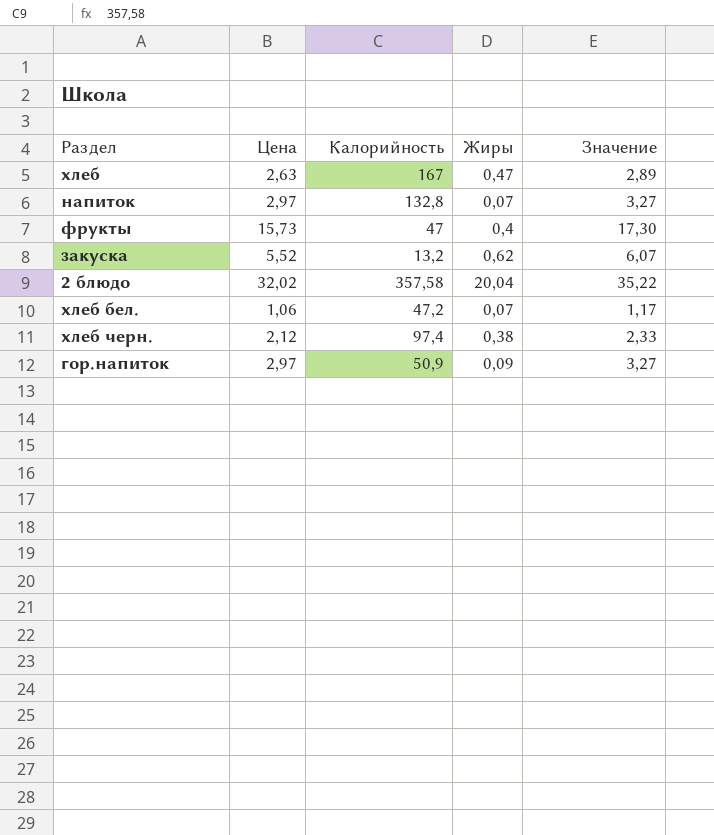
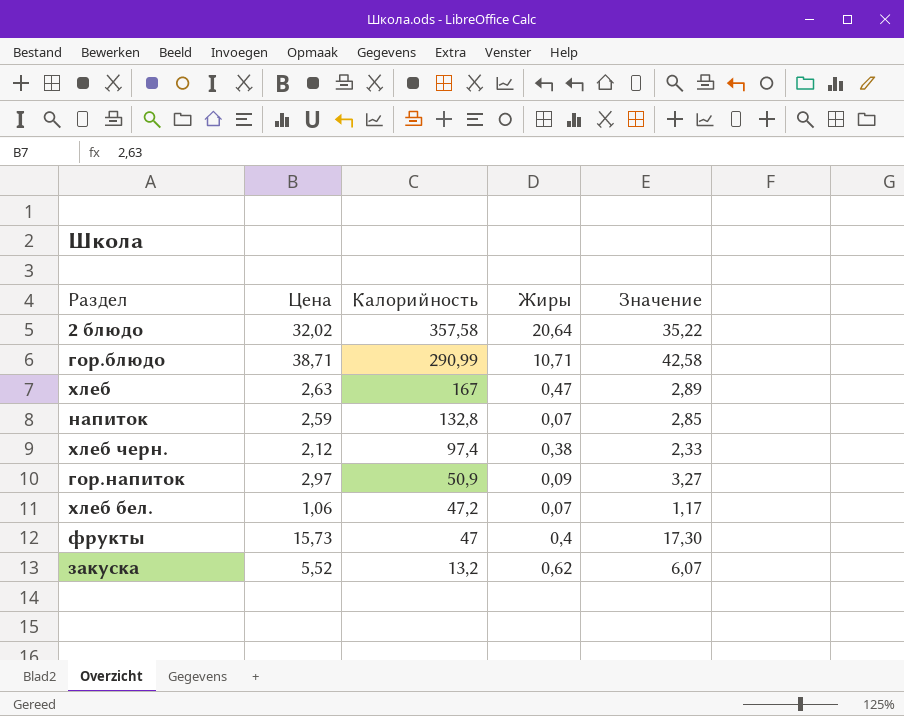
row order: none -> Калорийность descending
2 блюдо | Жиры: 20,04 -> 20,64
row гор.блюдо: none -> 38,71 | 290,99 | 10,71 | 42,58
напиток | Цена: 2,97 -> 2,59
напиток | Значение: 3,27 -> 2,85

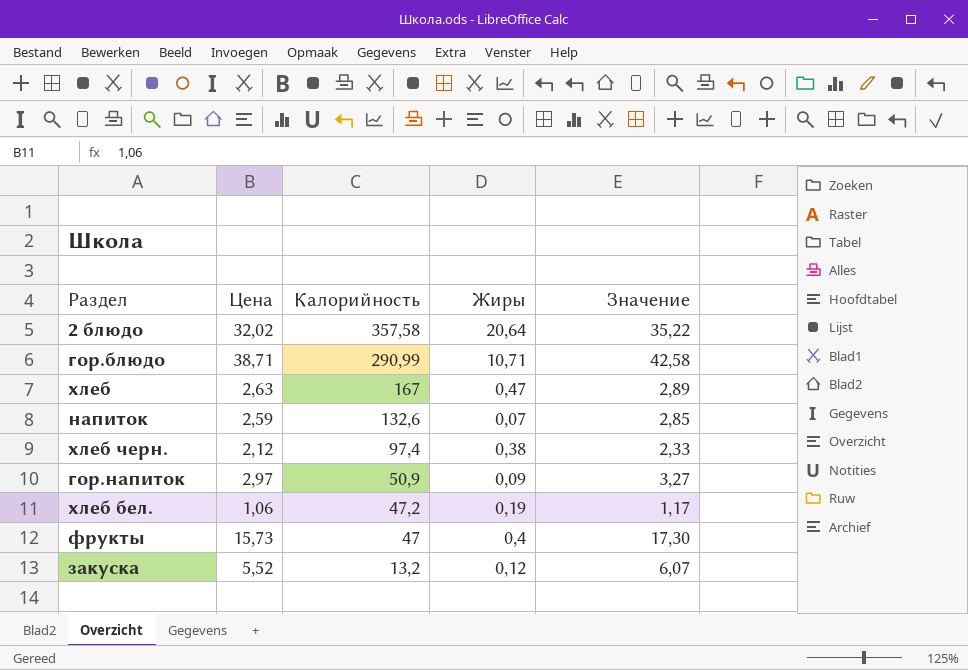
напиток | Калорийность: 132,8 -> 132,6
хлеб бел. | Жиры: 0,07 -> 0,19
закуска | Жиры: 0,62 -> 0,12

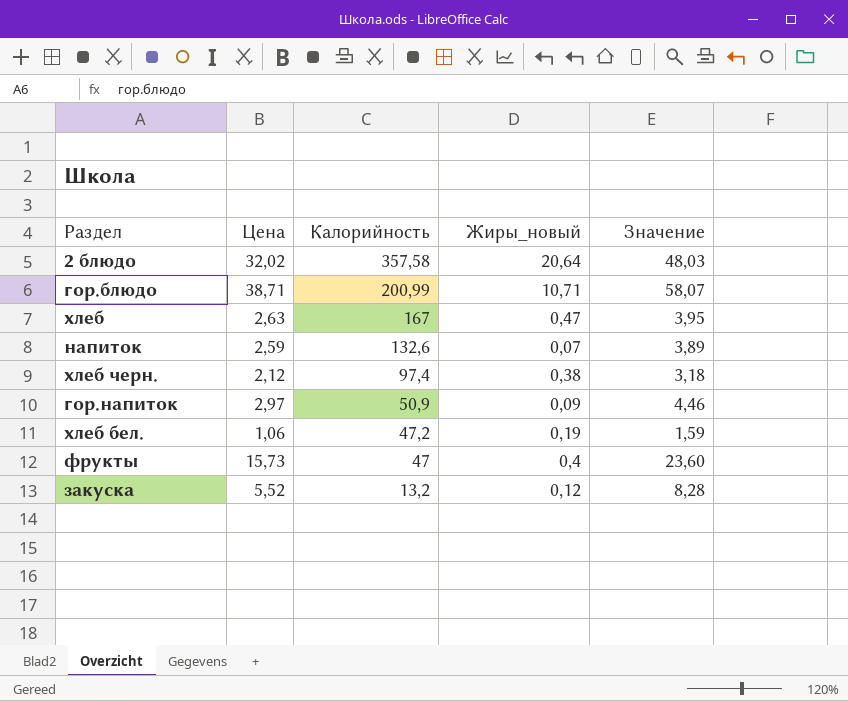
column name: Жиры -> Жиры_новый
column Значение | formula: [Цена] * 1,1 -> [Цена] * 1,5
гор.блюдо | Калорийность: 290,99 -> 200,99

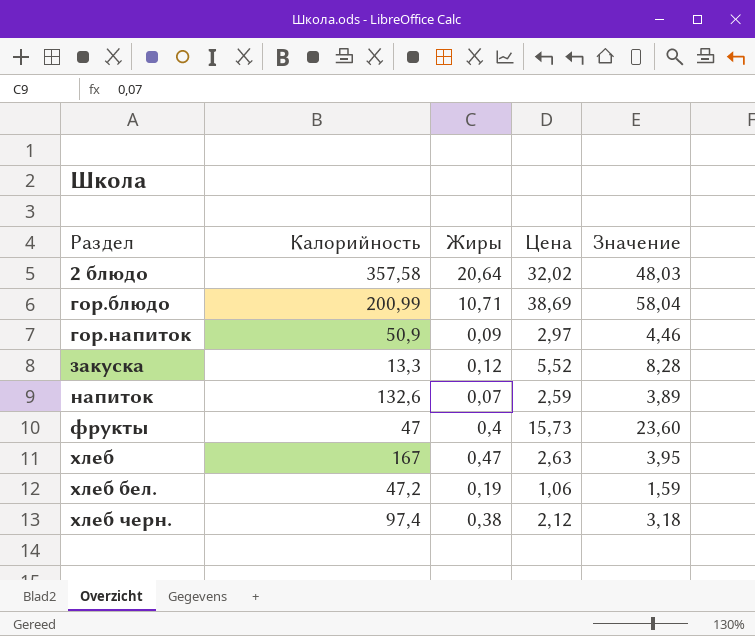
row order: Калорийность descending -> Раздел ascending
column name: Жиры_новый -> Жиры
column Цена | position: 2 -> 4
гор.блюдо | Цена: 38,71 -> 38,69
гор.блюдо | Значение: 58,07 -> 58,04
закуска | Калорийность: 13,2 -> 13,3

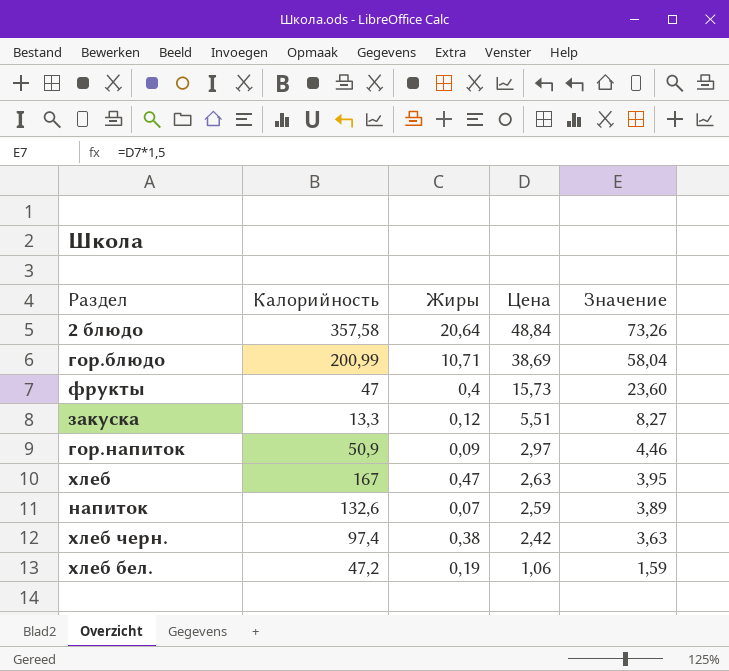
row order: Раздел ascending -> Цена descending
2 блюдо | Цена: 32,02 -> 48,84
2 блюдо | Значение: 48,03 -> 73,26
закуска | Цена: 5,52 -> 5,51
закуска | Значение: 8,28 -> 8,27
хлеб черн. | Цена: 2,12 -> 2,42
хлеб черн. | Значение: 3,18 -> 3,63

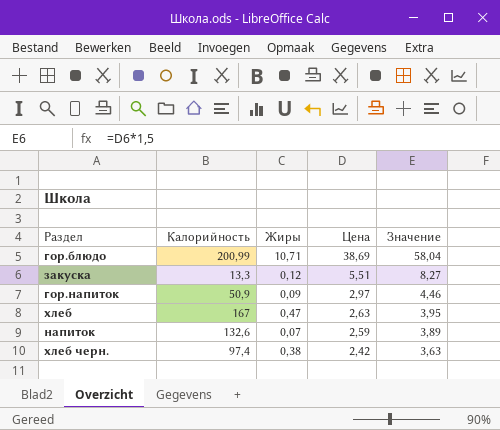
row 2 блюдо: 357,58 | 20,64 | 48,84 | 73,26 -> none
row фрукты: 47 | 0,4 | 15,73 | 23,60 -> none
row хлеб бел.: 47,2 | 0,19 | 1,06 | 1,59 -> none

